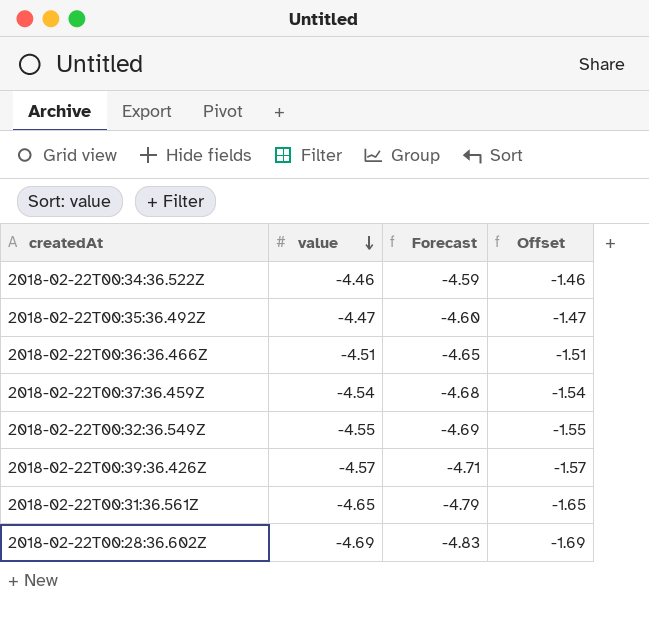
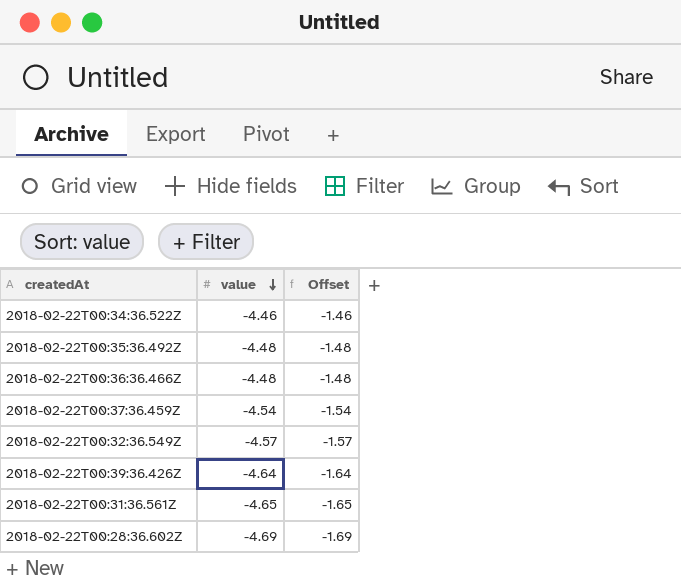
column Forecast | formula: [value] * 1.03 -> none
2018-02-22T00:35:36.492Z | value: -4.47 -> -4.48
2018-02-22T00:35:36.492Z | Offset: -1.47 -> -1.48
2018-02-22T00:36:36.466Z | value: -4.51 -> -4.48
2018-02-22T00:36:36.466Z | Offset: -1.51 -> -1.48
2018-02-22T00:32:36.549Z | value: -4.55 -> -4.57
2018-02-22T00:32:36.549Z | Offset: -1.55 -> -1.57
2018-02-22T00:39:36.426Z | value: -4.57 -> -4.64
2018-02-22T00:39:36.426Z | Offset: -1.57 -> -1.64

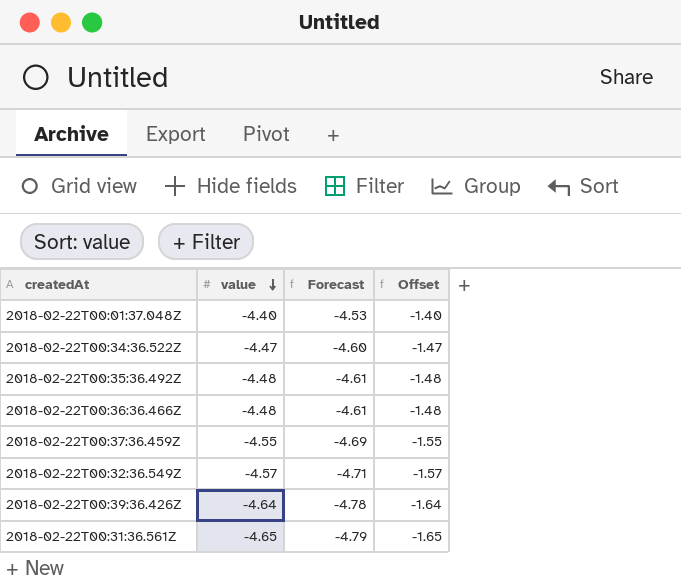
column Forecast | formula: none -> [value] * 1.03
row 2018-02-22T00:28:36.602Z: -4.69 | -1.69 -> none
row 2018-02-22T00:01:37.048Z: none -> -4.40 | -4.53 | -1.40
2018-02-22T00:34:36.522Z | value: -4.46 -> -4.47
2018-02-22T00:34:36.522Z | Offset: -1.46 -> -1.47
2018-02-22T00:37:36.459Z | value: -4.54 -> -4.55
2018-02-22T00:37:36.459Z | Offset: -1.54 -> -1.55

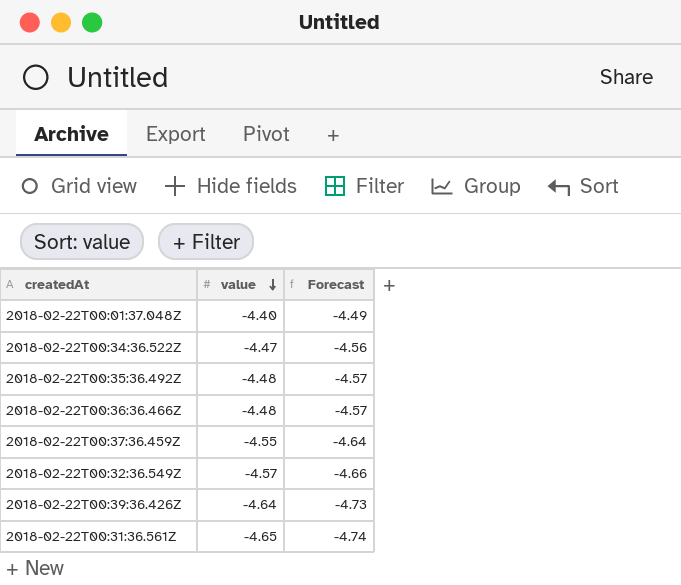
column Offset | formula: [value] + 3 -> none
column Forecast | formula: [value] * 1.03 -> [value] * 1.02

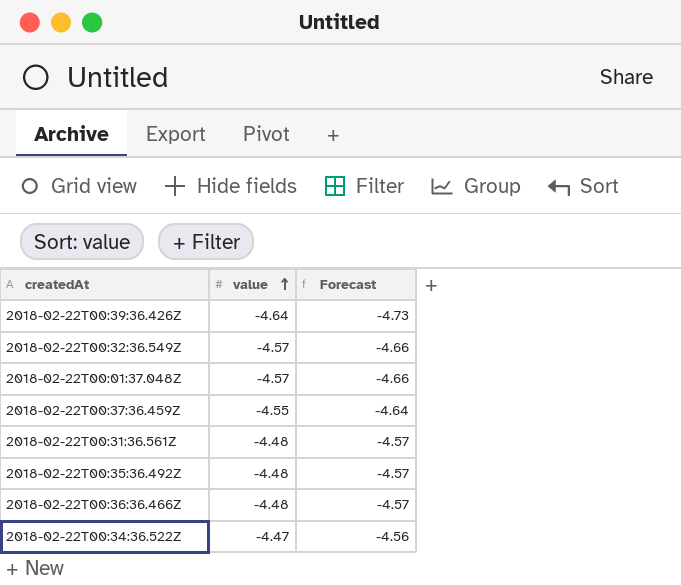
row order: value descending -> value ascending
2018-02-22T00:01:37.048Z | value: -4.40 -> -4.57
2018-02-22T00:01:37.048Z | Forecast: -4.49 -> -4.66
2018-02-22T00:31:36.561Z | value: -4.65 -> -4.48
2018-02-22T00:31:36.561Z | Forecast: -4.74 -> -4.57

